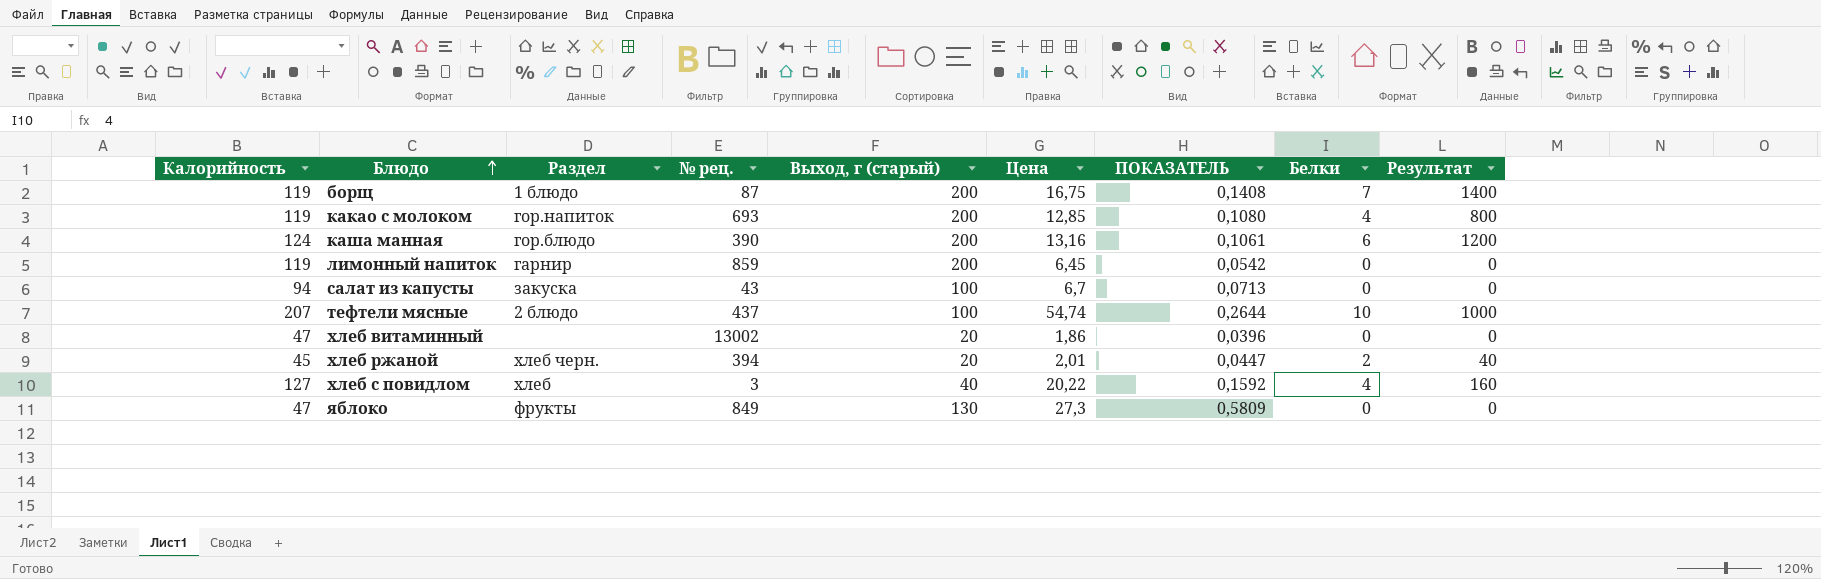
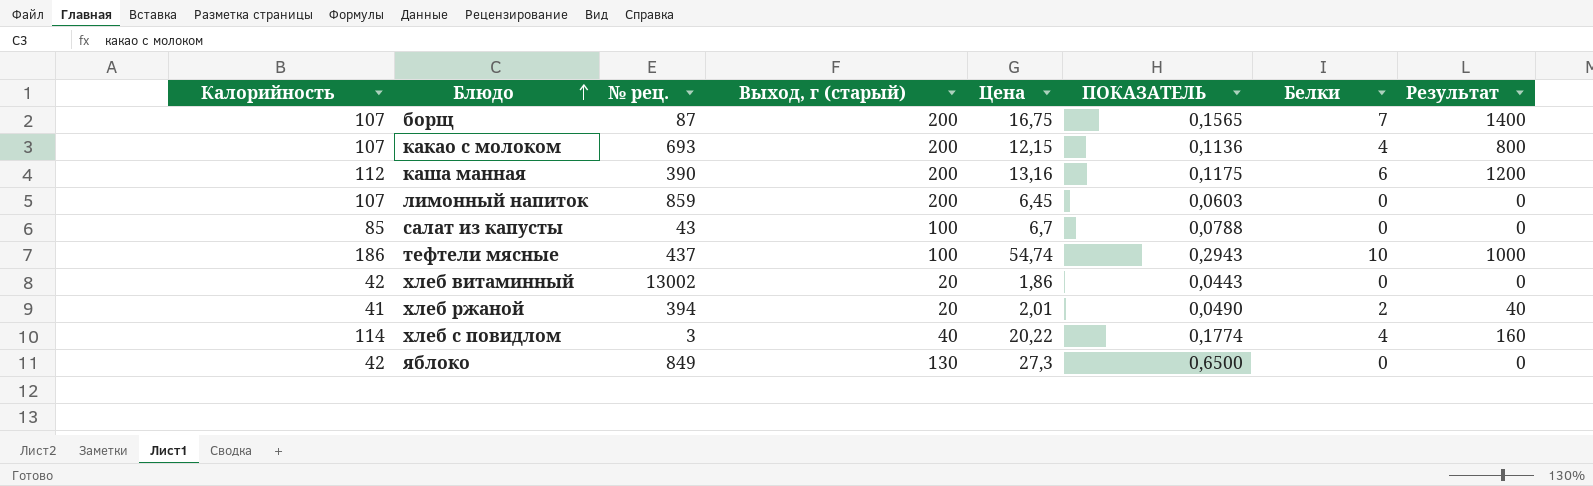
column Раздел | position: 3 -> none
борщ | Калорийность: 119 -> 107
борщ | ПОКАЗАТЕЛЬ: 0,1408 -> 0,1565
какао с молоком | Калорийность: 119 -> 107
какао с молоком | Цена: 12,85 -> 12,15
какао с молоком | ПОКАЗАТЕЛЬ: 0,1080 -> 0,1136
каша манная | Калорийность: 124 -> 112
каша манная | ПОКАЗАТЕЛЬ: 0,1061 -> 0,1175
лимонный напиток | Калорийность: 119 -> 107
лимонный напиток | ПОКАЗАТЕЛЬ: 0,0542 -> 0,0603
салат из капусты | Калорийность: 94 -> 85
салат из капусты | ПОКАЗАТЕЛЬ: 0,0713 -> 0,0788
тефтели мясные | Калорийность: 207 -> 186
тефтели мясные | ПОКАЗАТЕЛЬ: 0,2644 -> 0,2943
хлеб витаминный | Калорийность: 47 -> 42
хлеб витаминный | ПОКАЗАТЕЛЬ: 0,0396 -> 0,0443
хлеб ржаной | Калорийность: 45 -> 41
хлеб ржаной | ПОКАЗАТЕЛЬ: 0,0447 -> 0,0490
хлеб с повидлом | Калорийность: 127 -> 114
хлеб с повидлом | ПОКАЗАТЕЛЬ: 0,1592 -> 0,1774
яблоко | Калорийность: 47 -> 42
яблоко | ПОКАЗАТЕЛЬ: 0,5809 -> 0,6500

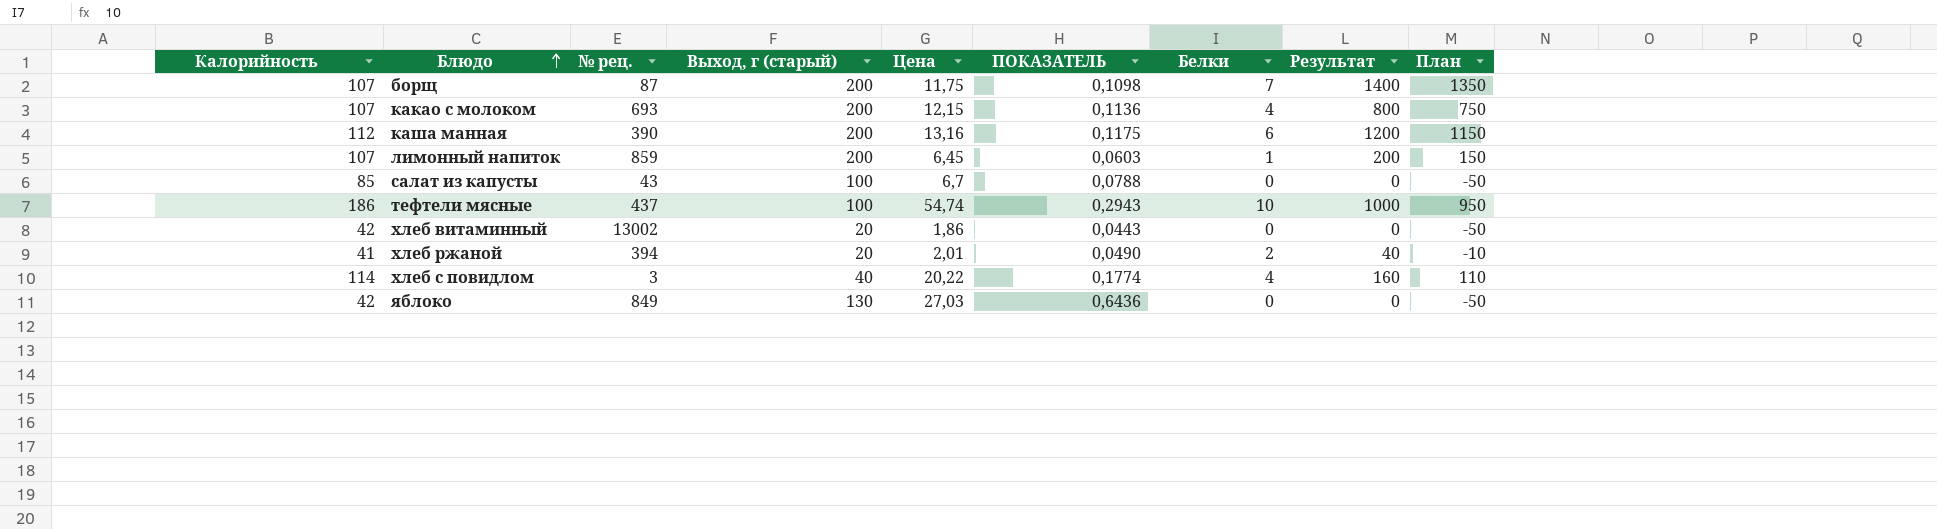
column План | formula: none -> [Результат] - 50
борщ | Цена: 16,75 -> 11,75
борщ | ПОКАЗАТЕЛЬ: 0,1565 -> 0,1098
лимонный напиток | Белки: 0 -> 1
лимонный напиток | Результат: 0 -> 200
яблоко | Цена: 27,3 -> 27,03
яблоко | ПОКАЗАТЕЛЬ: 0,6500 -> 0,6436

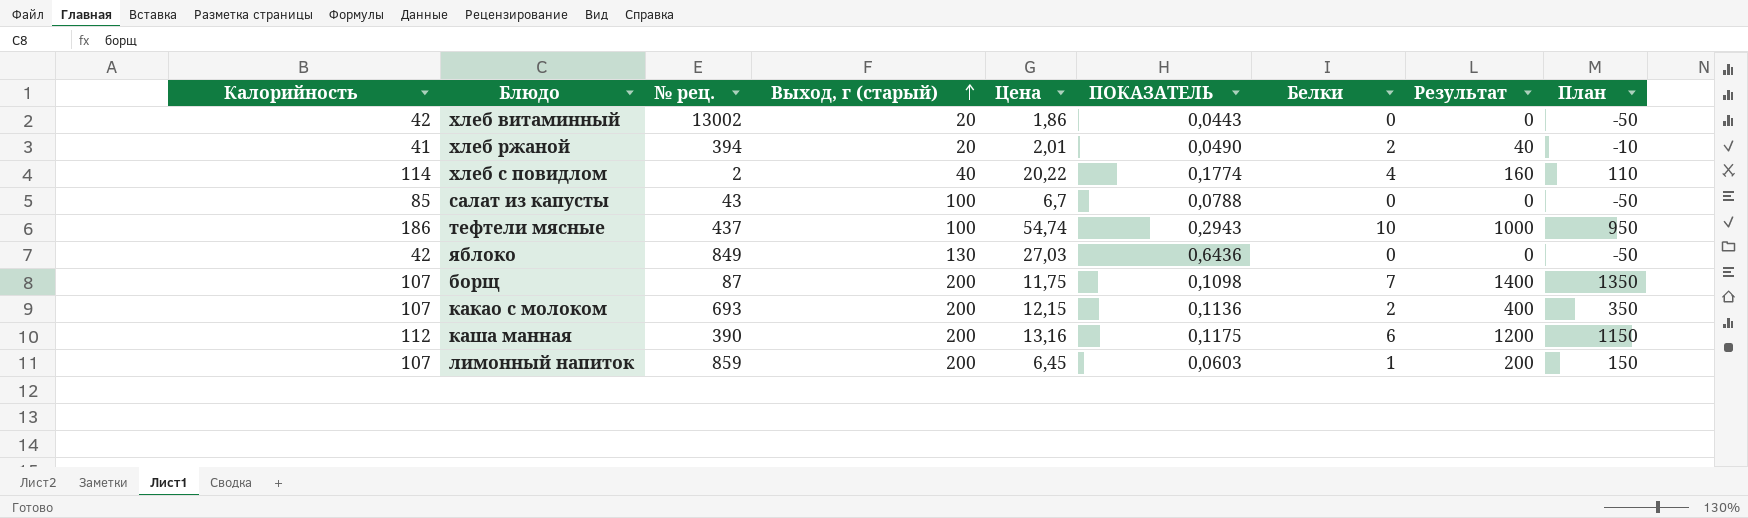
row order: Блюдо ascending -> Выход, г (старый) ascending
хлеб с повидлом | № рец.: 3 -> 2
какао с молоком | Белки: 4 -> 2
какао с молоком | Результат: 800 -> 400
какао с молоком | План: 750 -> 350

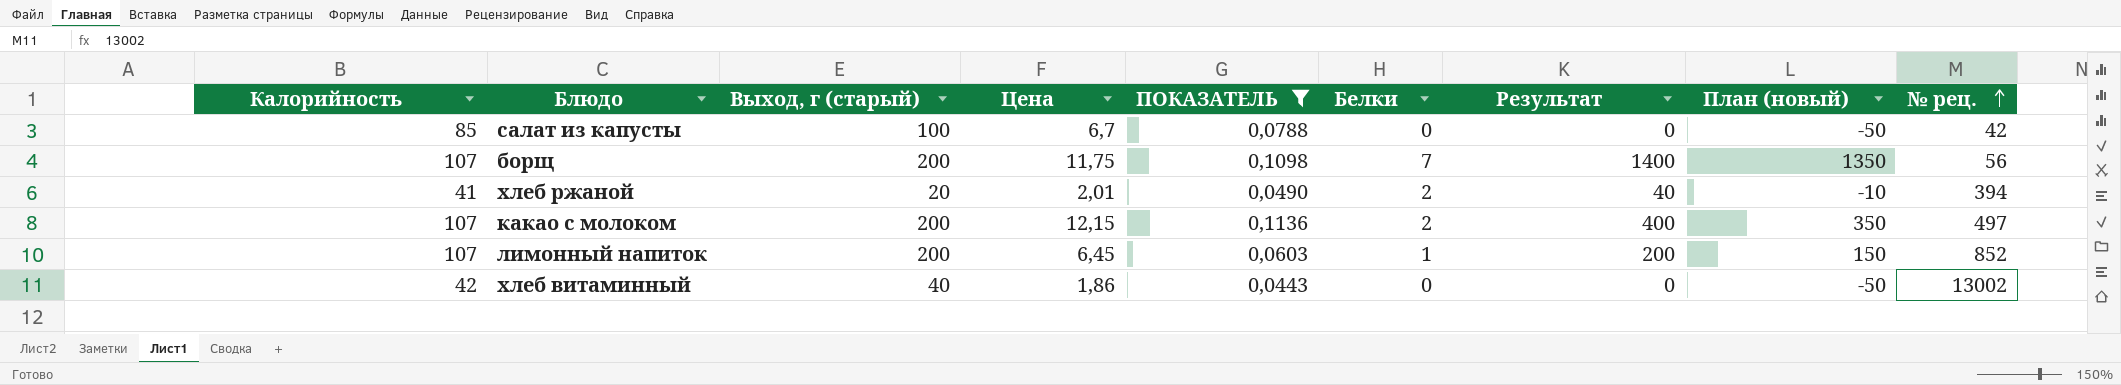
filter: none -> ПОКАЗАТЕЛЬ <= 0,1136
row order: Выход, г (старый) ascending -> № рец. ascending
column name: План -> План (новый)
column № рец. | position: 3 -> 9
салат из капусты | № рец.: 43 -> 42
борщ | № рец.: 87 -> 56
какао с молоком | № рец.: 693 -> 497
лимонный напиток | № рец.: 859 -> 852
хлеб витаминный | Выход, г (старый): 20 -> 40

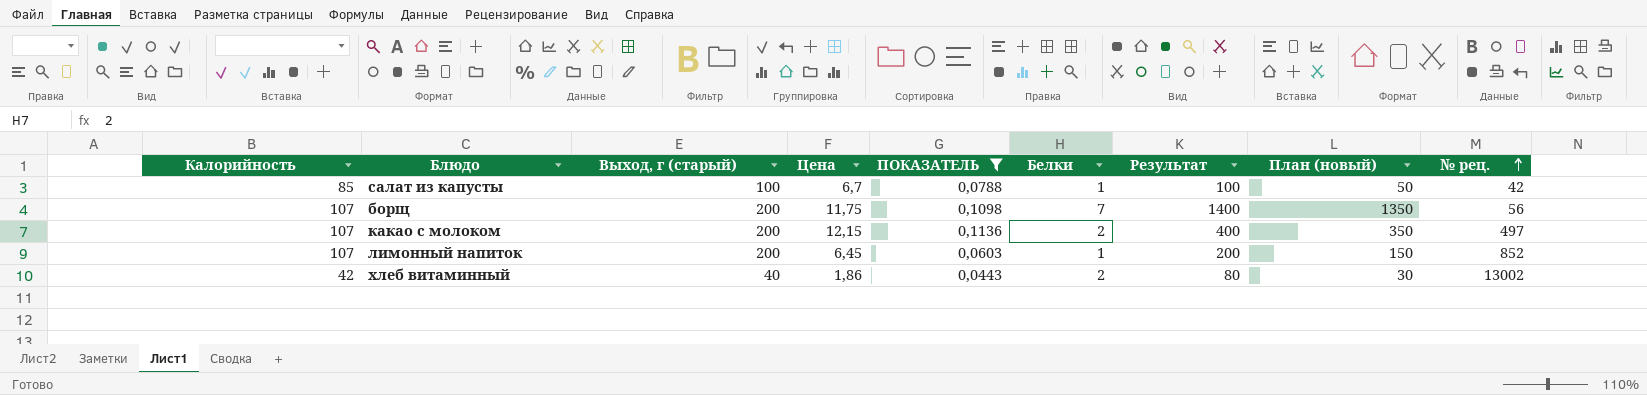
row хлеб ржаной: 41 | 20 | 2,01 | 0,0490 | 2 | 40 | -10 | 394 -> none
салат из капусты | Белки: 0 -> 1
салат из капусты | Результат: 0 -> 100
салат из капусты | План (новый): -50 -> 50
хлеб витаминный | Белки: 0 -> 2
хлеб витаминный | Результат: 0 -> 80
хлеб витаминный | План (новый): -50 -> 30

